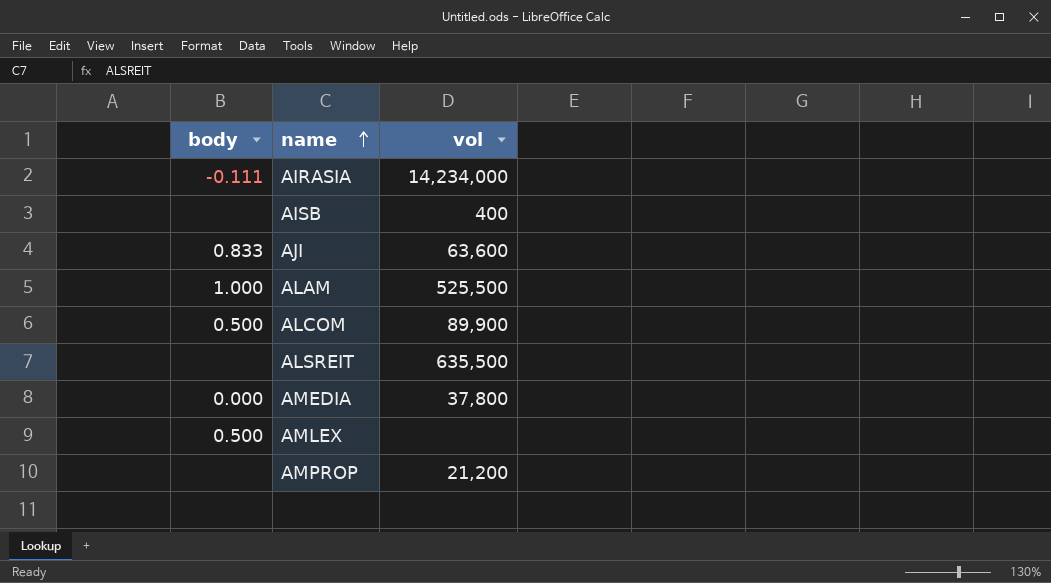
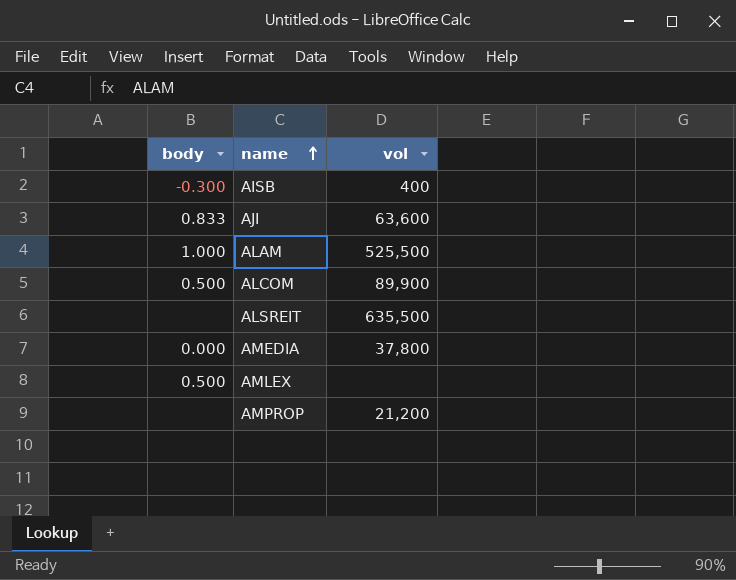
row AIRASIA: -0.111 | 14,234,000 -> none
AISB | body: none -> -0.300

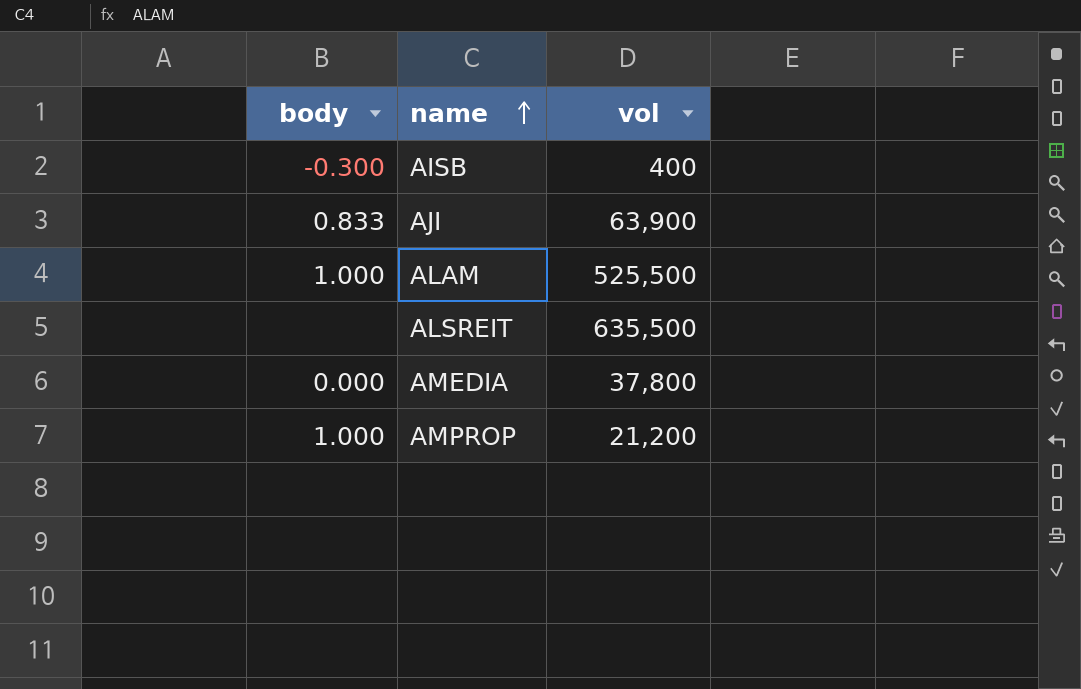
row ALCOM: 0.500 | 89,900 -> none
row AMLEX: 0.500 | none -> none
AJI | vol: 63,600 -> 63,900
AMPROP | body: none -> 1.000

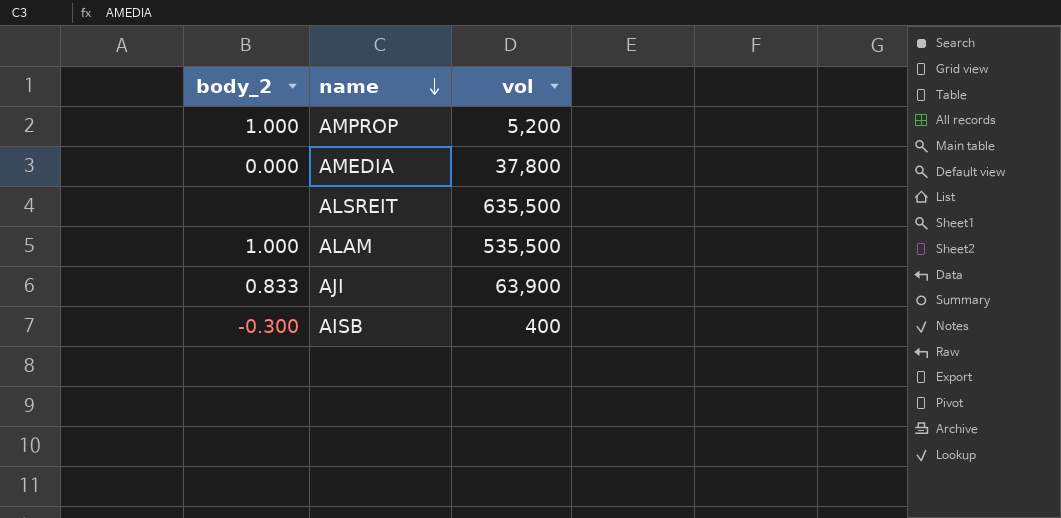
row order: name ascending -> name descending
column name: body -> body_2
AMPROP | vol: 21,200 -> 5,200
ALAM | vol: 525,500 -> 535,500

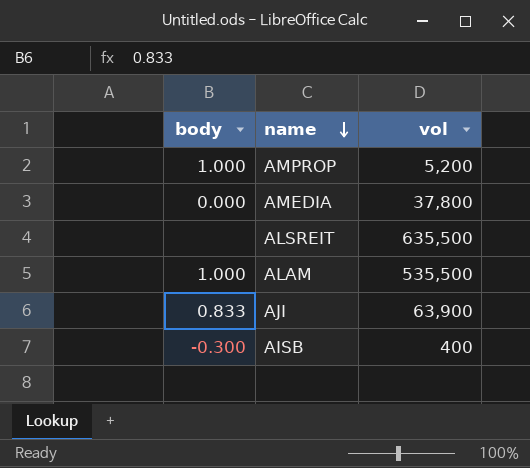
column name: body_2 -> body

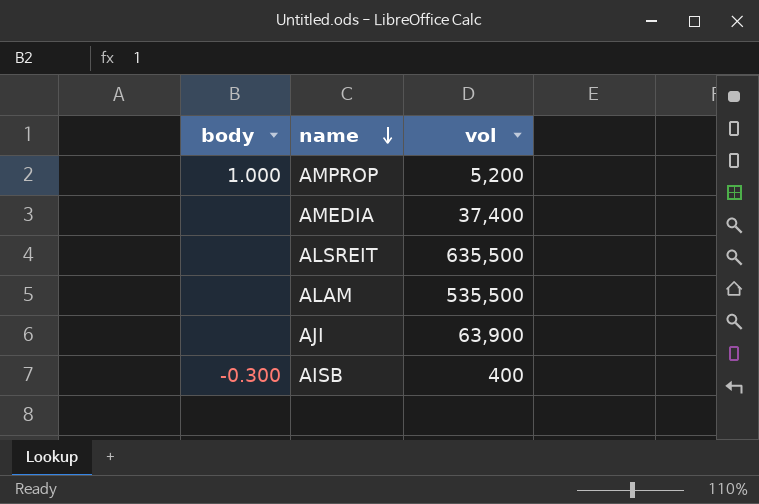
AMEDIA | body: 0.000 -> none
AMEDIA | vol: 37,800 -> 37,400
ALAM | body: 1.000 -> none
AJI | body: 0.833 -> none

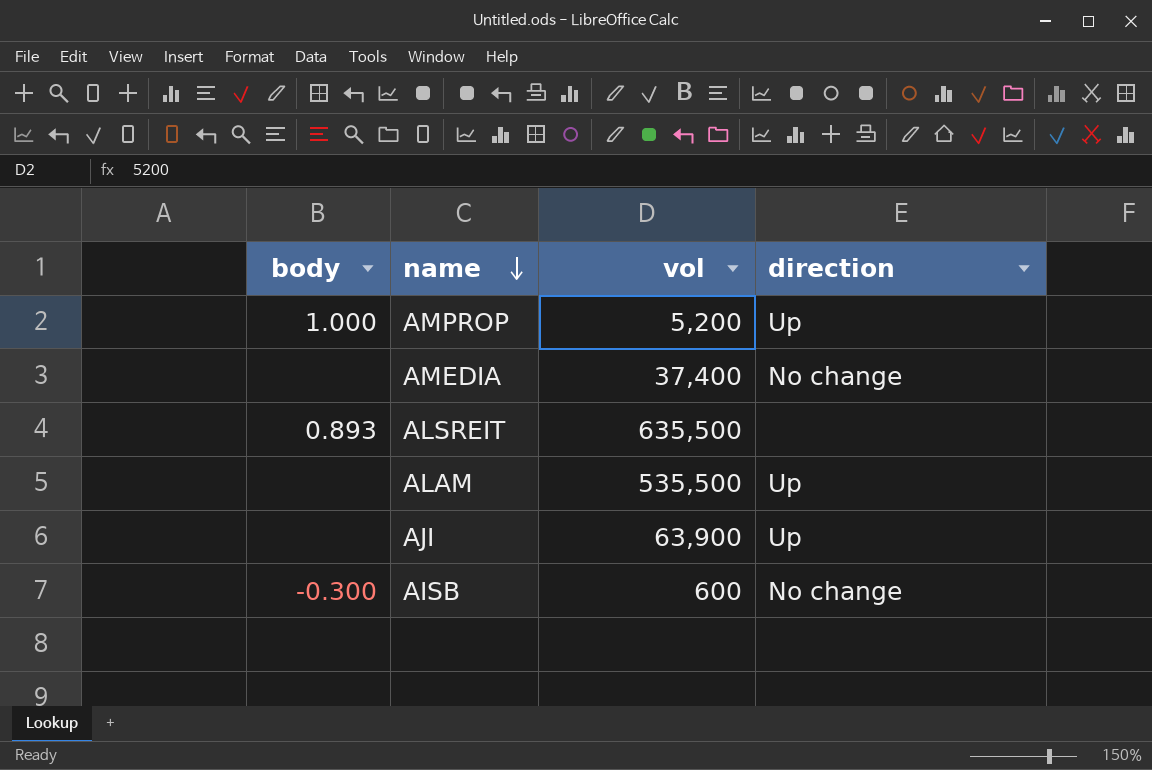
column direction | position: none -> 4
ALSREIT | body: none -> 0.893
AISB | vol: 400 -> 600

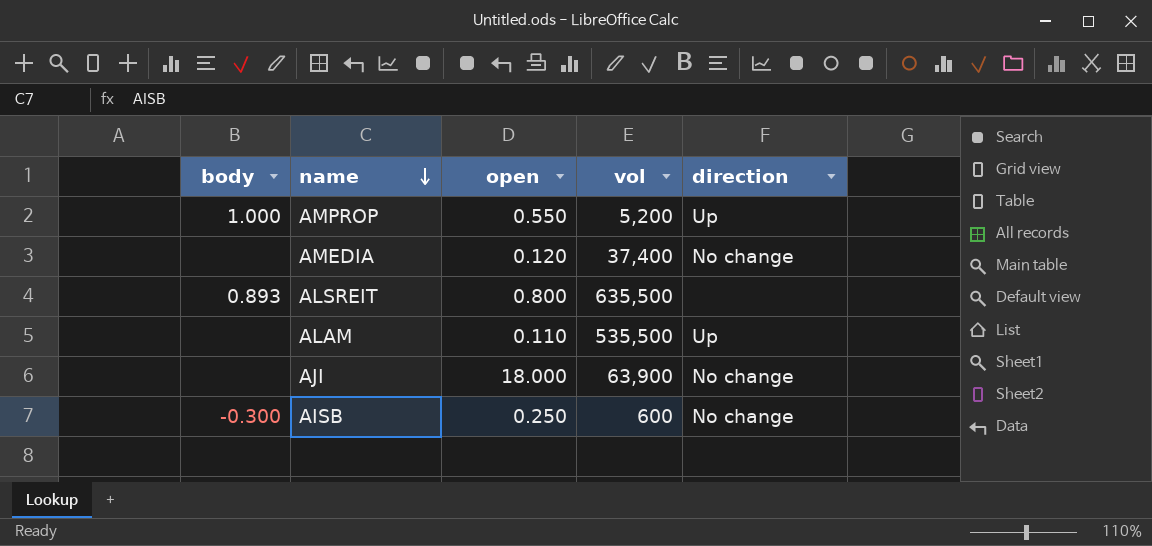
column open | position: none -> 3
AJI | direction: Up -> No change

